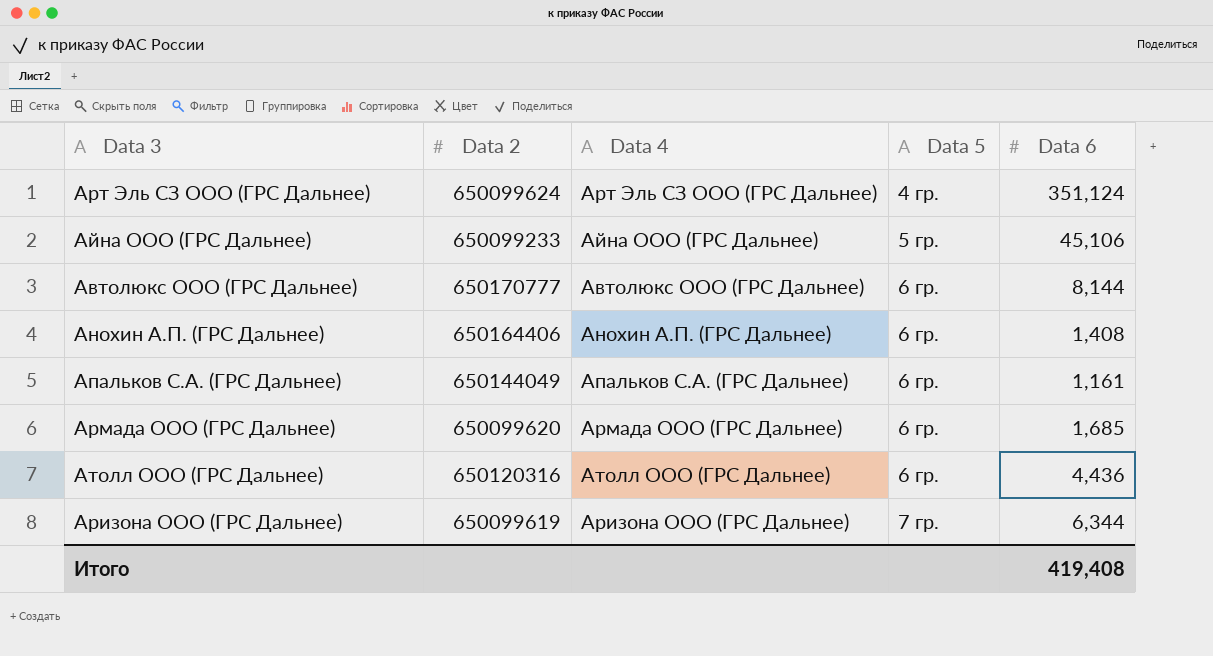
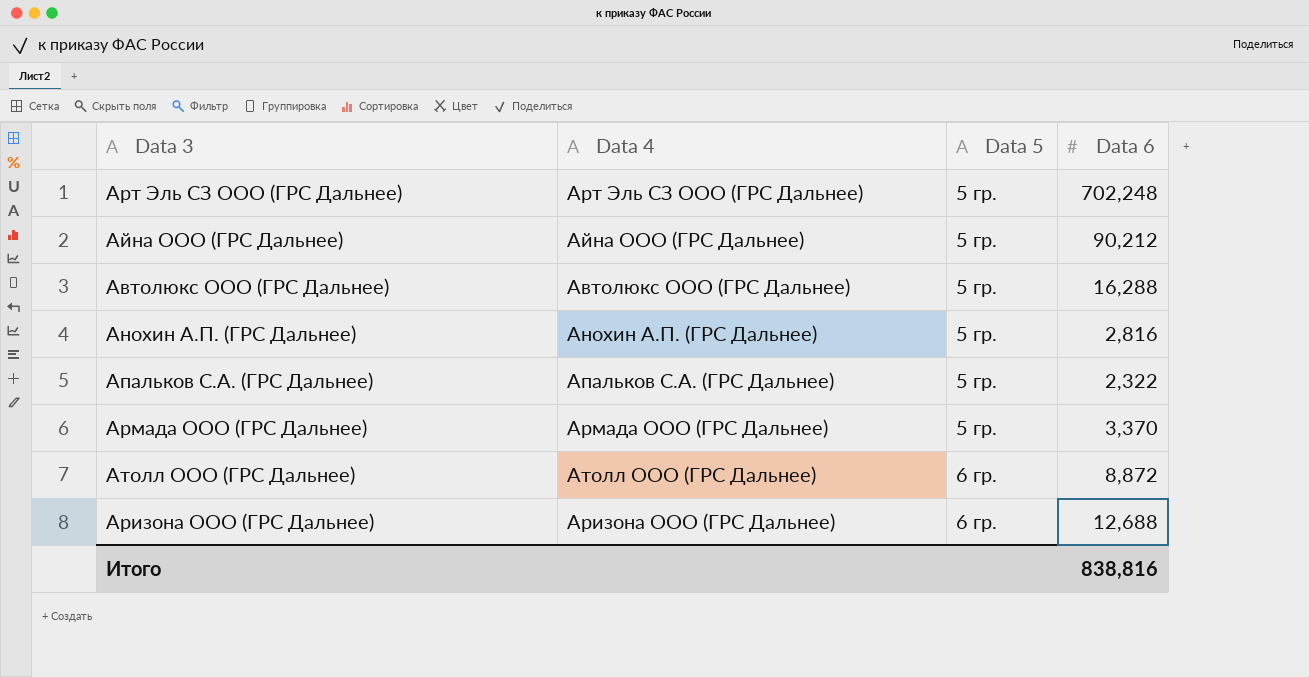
column Data 2 | position: 2 -> none
Арт Эль СЗ ООО (ГРС Дальнее) | Data 5: 4 гр. -> 5 гр.
Арт Эль СЗ ООО (ГРС Дальнее) | Data 6: 351,124 -> 702,248
Айна ООО (ГРС Дальнее) | Data 6: 45,106 -> 90,212
Автолюкс ООО (ГРС Дальнее) | Data 5: 6 гр. -> 5 гр.
Автолюкс ООО (ГРС Дальнее) | Data 6: 8,144 -> 16,288
Анохин А.П. (ГРС Дальнее) | Data 5: 6 гр. -> 5 гр.
Анохин А.П. (ГРС Дальнее) | Data 6: 1,408 -> 2,816
Апальков С.А. (ГРС Дальнее) | Data 5: 6 гр. -> 5 гр.
Апальков С.А. (ГРС Дальнее) | Data 6: 1,161 -> 2,322
Армада ООО (ГРС Дальнее) | Data 5: 6 гр. -> 5 гр.
Армада ООО (ГРС Дальнее) | Data 6: 1,685 -> 3,370
Атолл ООО (ГРС Дальнее) | Data 6: 4,436 -> 8,872
Аризона ООО (ГРС Дальнее) | Data 5: 7 гр. -> 6 гр.
Аризона ООО (ГРС Дальнее) | Data 6: 6,344 -> 12,688
Итого | Data 6: 419,408 -> 838,816

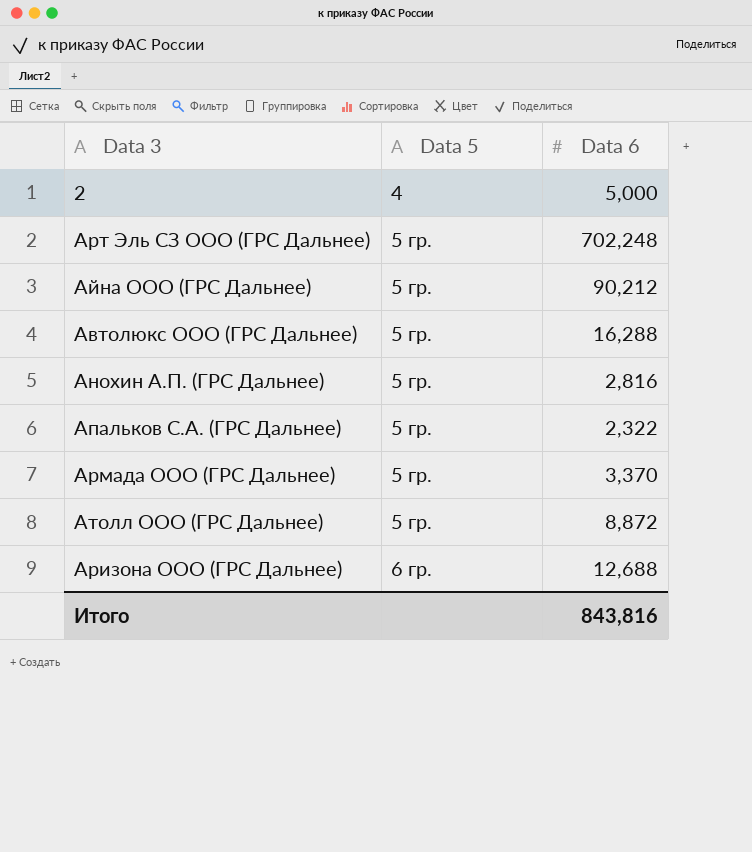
column Data 4 | position: 2 -> none
row 2: none -> 4 | 5,000
Атолл ООО (ГРС Дальнее) | Data 5: 6 гр. -> 5 гр.
Итого | Data 6: 838,816 -> 843,816

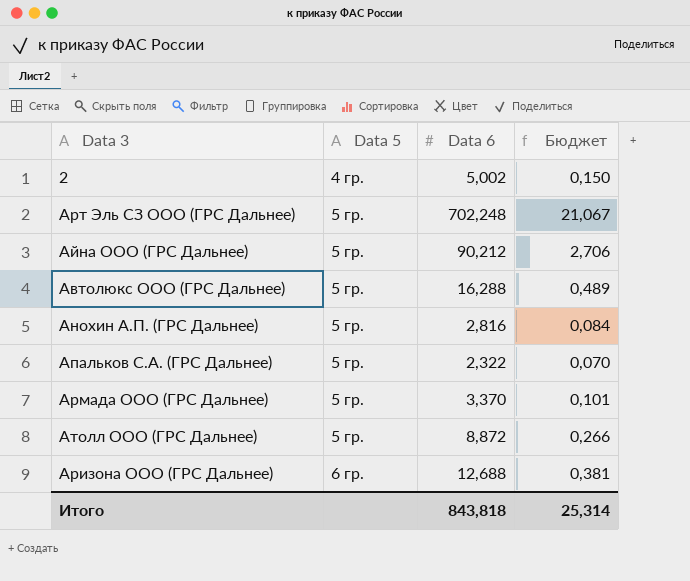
column Бюджет | formula: none -> [Data 6] * 0,03
2 | Data 5: 4 -> 4 гр.
2 | Data 6: 5,000 -> 5,002
Итого | Data 6: 843,816 -> 843,818

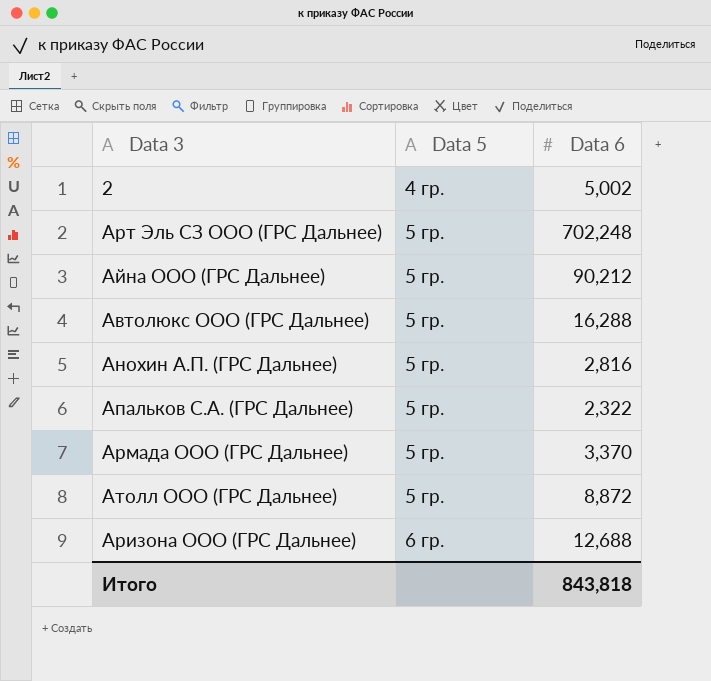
column Бюджет | formula: [Data 6] * 0,03 -> none

